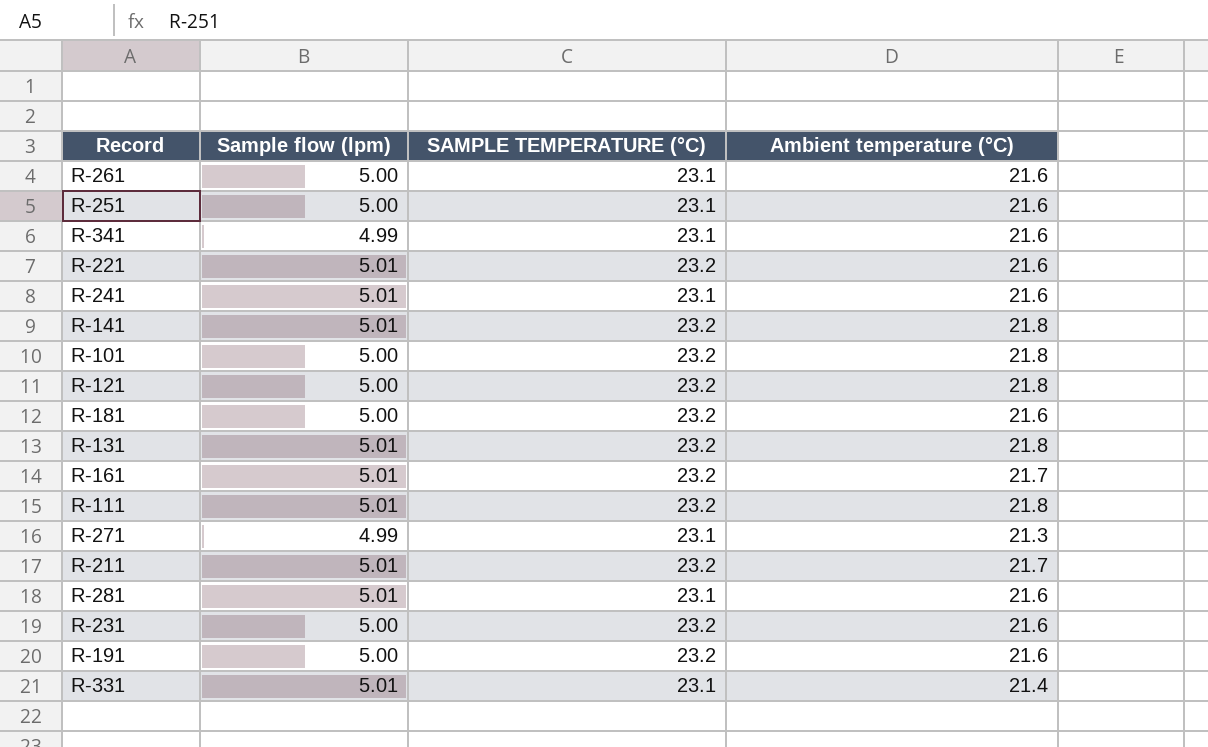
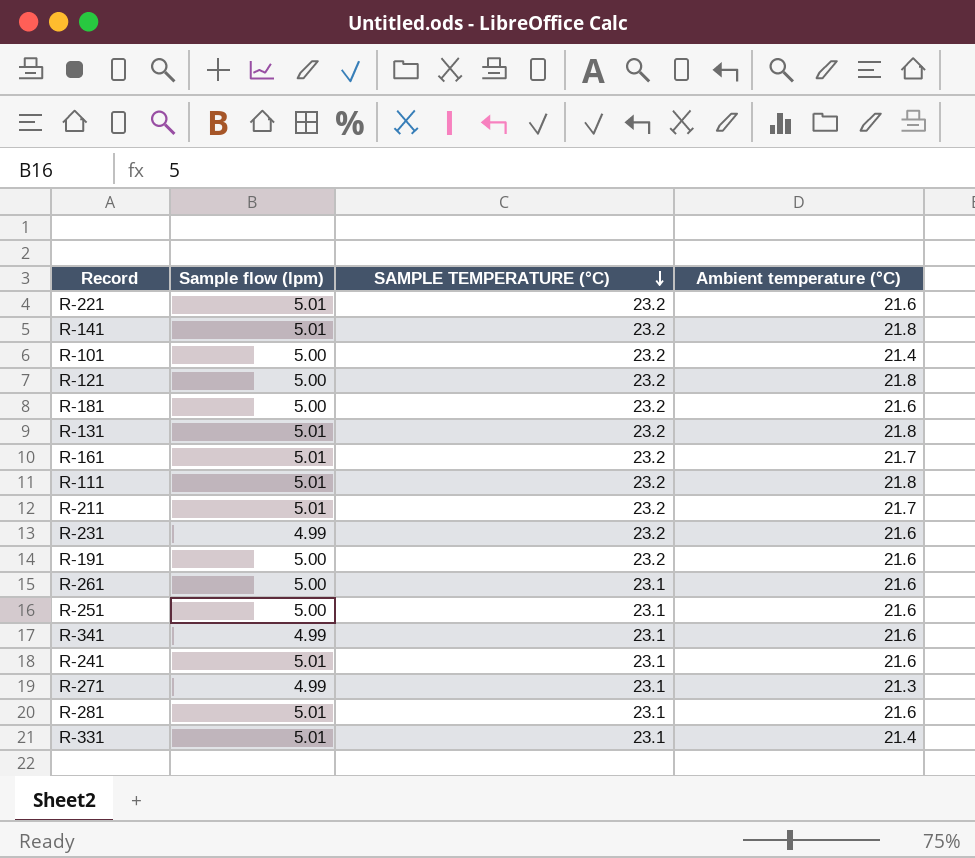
row order: none -> SAMPLE TEMPERATURE (°C) descending
R-101 | Ambient temperature (°C): 21.8 -> 21.4
R-231 | Sample flow (lpm): 5.00 -> 4.99

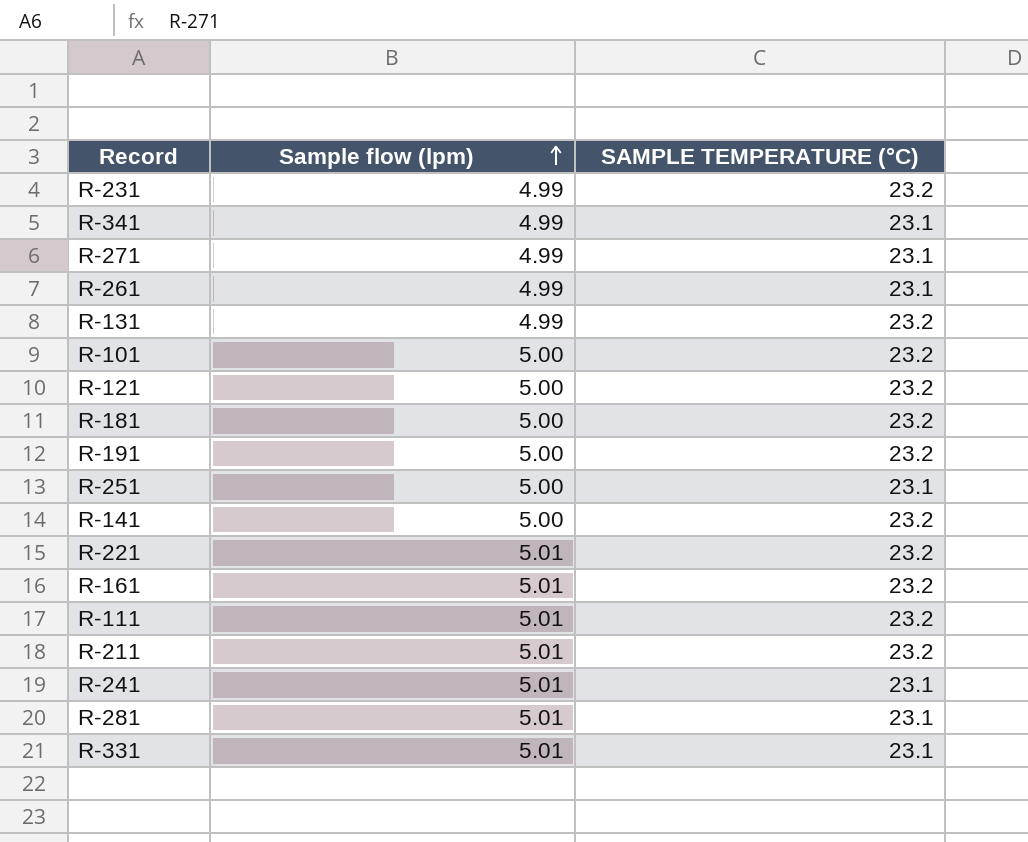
row order: SAMPLE TEMPERATURE (°C) descending -> Sample flow (lpm) ascending
column Ambient temperature (°C) | position: 4 -> none
R-261 | Sample flow (lpm): 5.00 -> 4.99
R-131 | Sample flow (lpm): 5.01 -> 4.99
R-141 | Sample flow (lpm): 5.01 -> 5.00

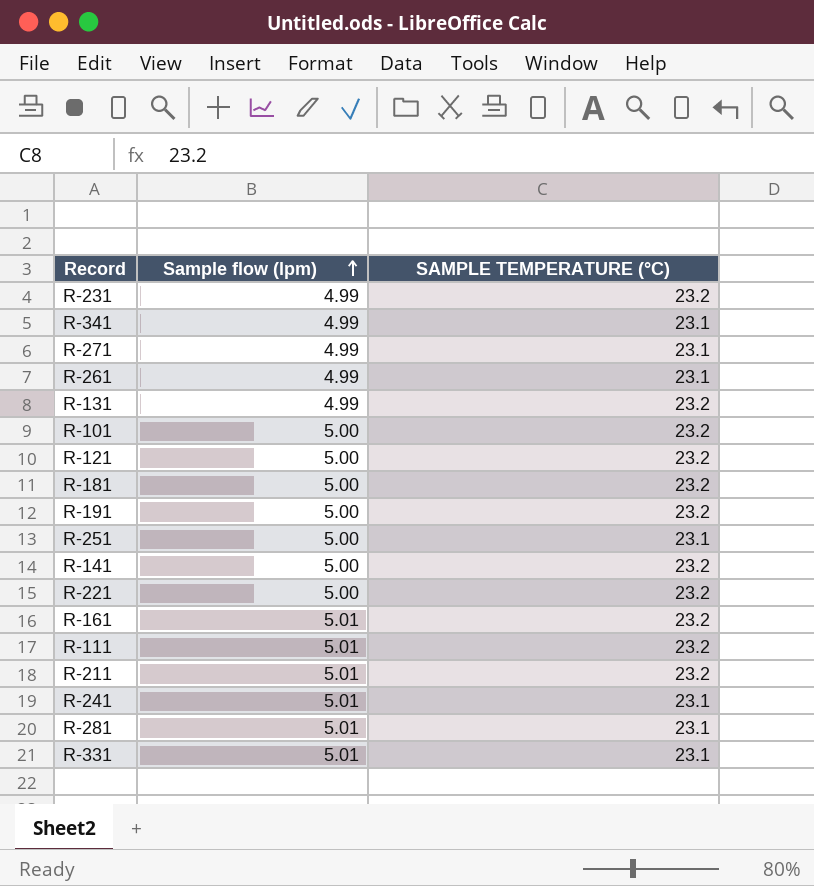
R-221 | Sample flow (lpm): 5.01 -> 5.00

